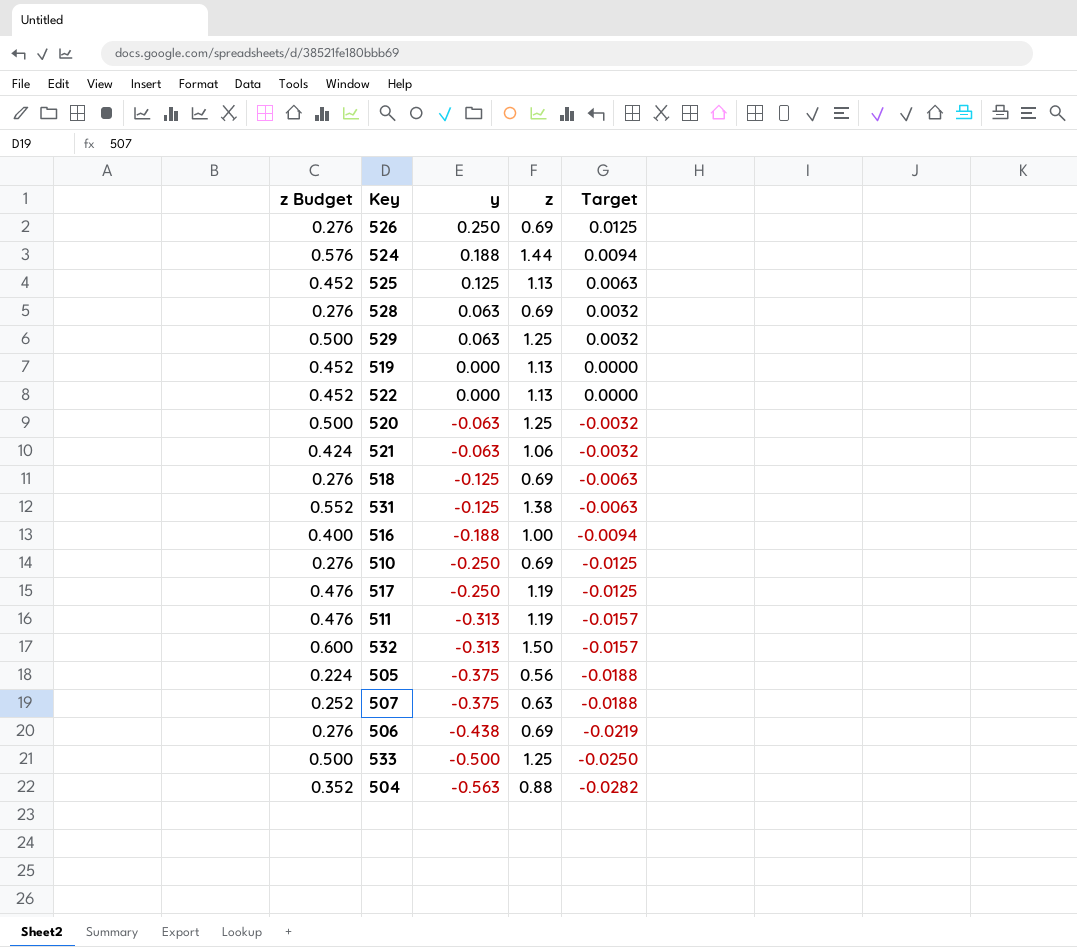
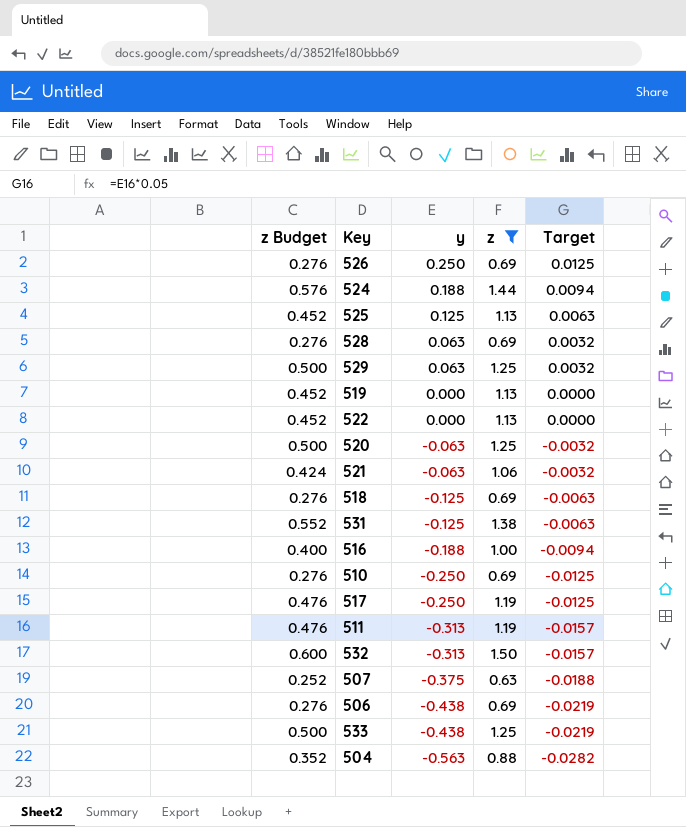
filter: none -> z != 0.56
533 | y: -0.500 -> -0.438
533 | Target: -0.0250 -> -0.0219

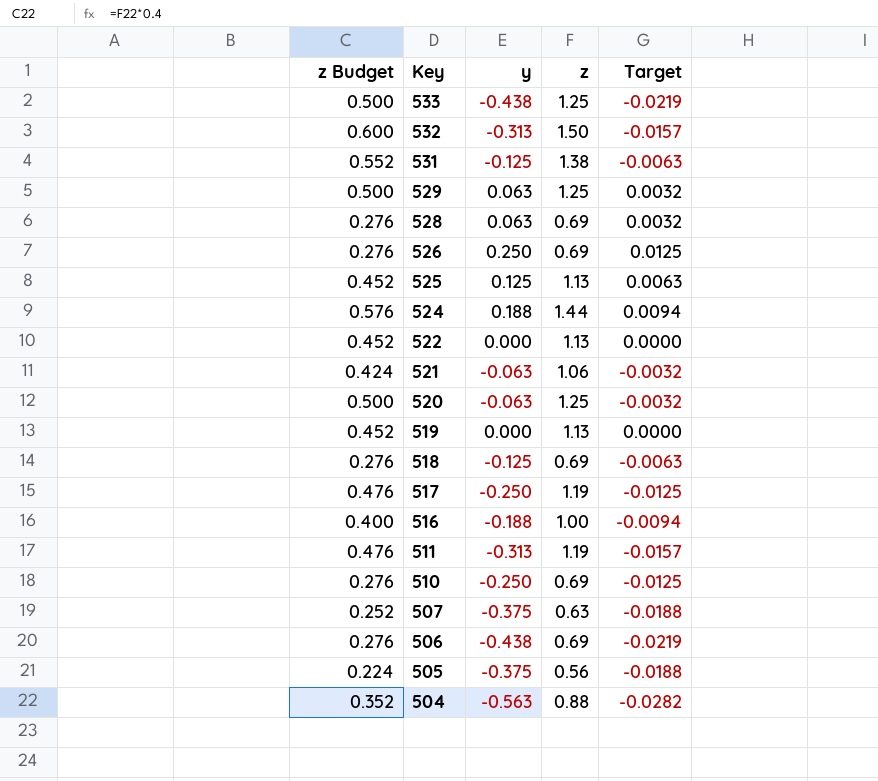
filter: z != 0.56 -> none
row order: y descending -> Key descending

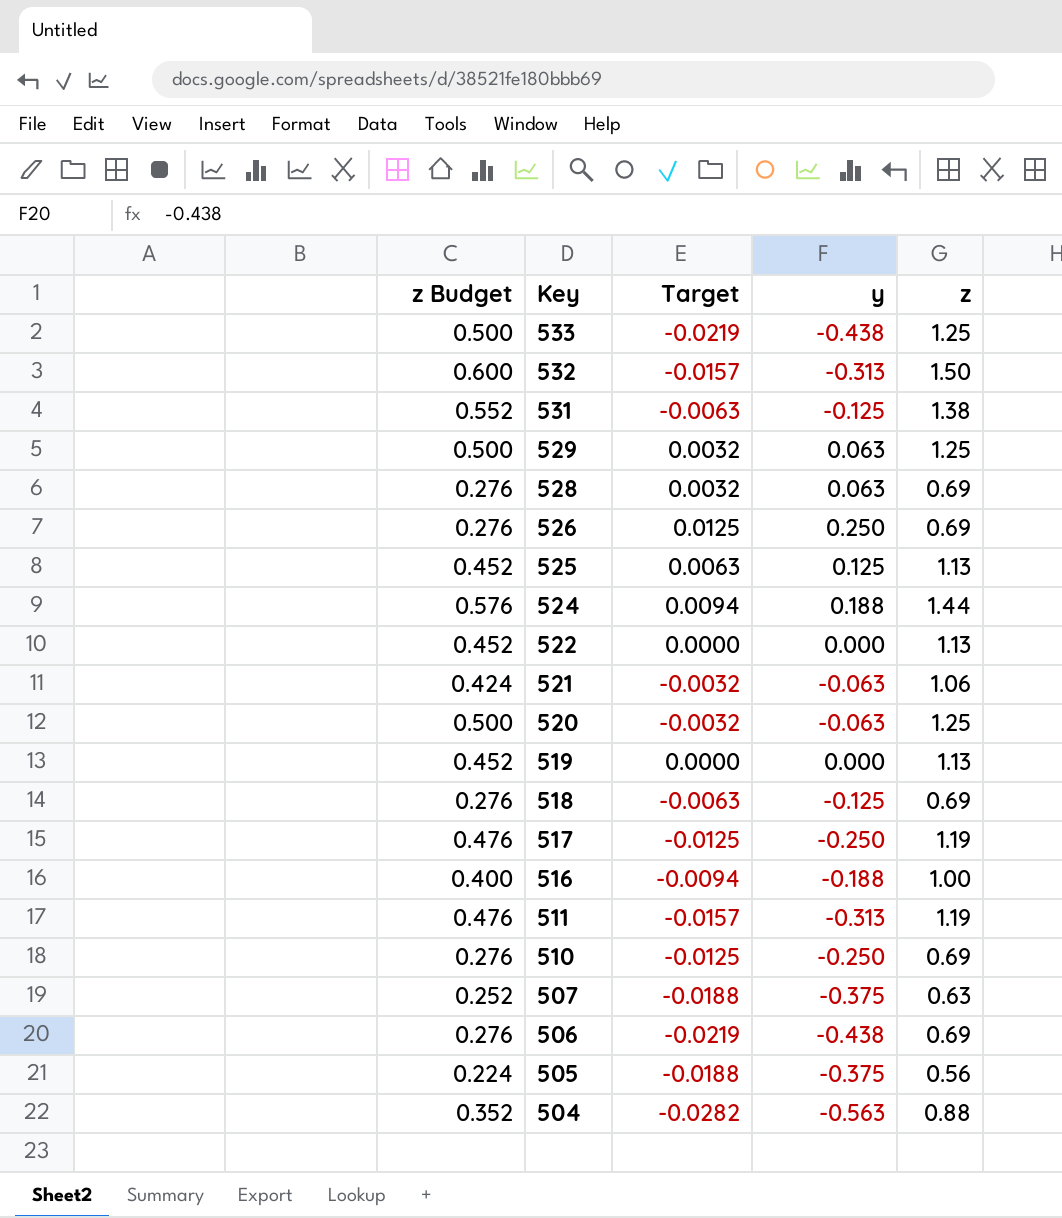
column Target | position: 5 -> 3

